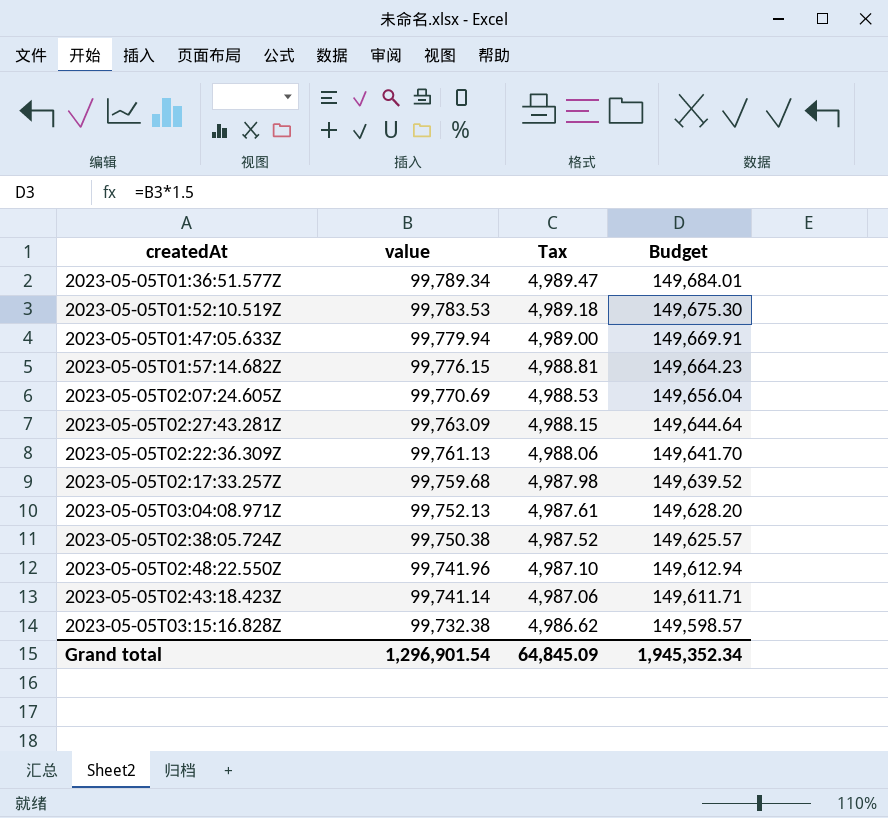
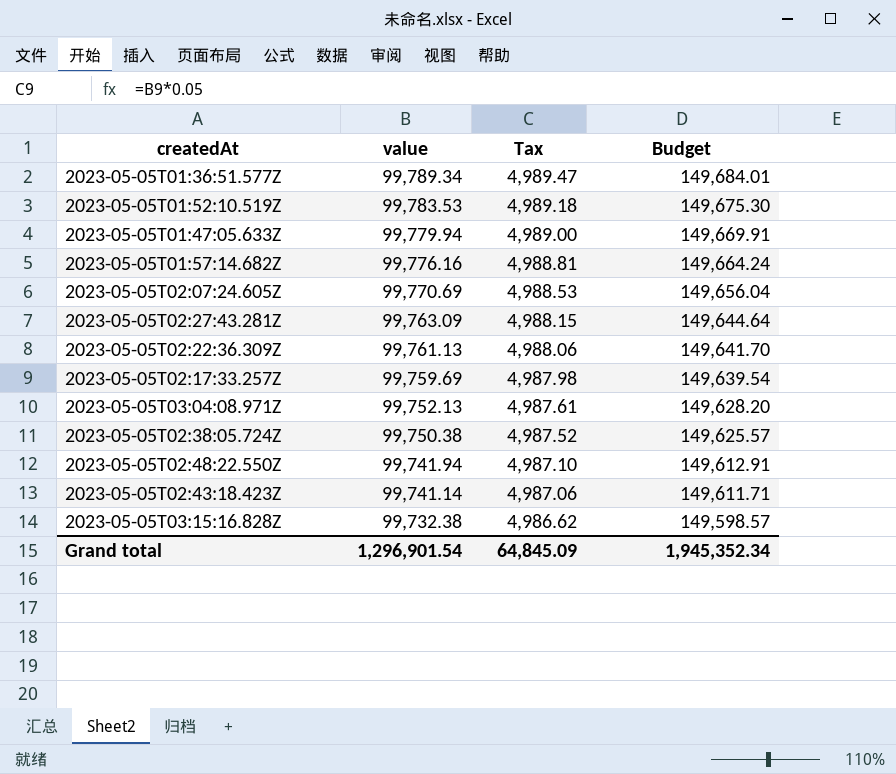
2023-05-05T01:57:14.682Z | value: 99,776.15 -> 99,776.16
2023-05-05T01:57:14.682Z | Budget: 149,664.23 -> 149,664.24
2023-05-05T02:17:33.257Z | value: 99,759.68 -> 99,759.69
2023-05-05T02:17:33.257Z | Budget: 149,639.52 -> 149,639.54
2023-05-05T02:48:22.550Z | value: 99,741.96 -> 99,741.94
2023-05-05T02:48:22.550Z | Budget: 149,612.94 -> 149,612.91

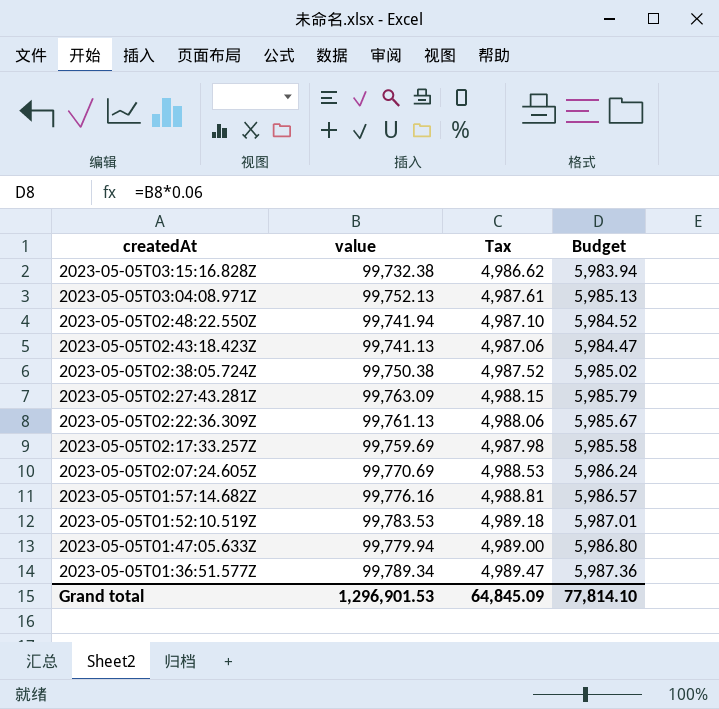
row order: value descending -> createdAt descending
column Budget | formula: [value] * 1.5 -> [value] * 0.06
2023-05-05T02:43:18.423Z | value: 99,741.14 -> 99,741.13
Grand total | value: 1,296,901.54 -> 1,296,901.53
Grand total | Budget: 1,945,352.34 -> 77,814.10

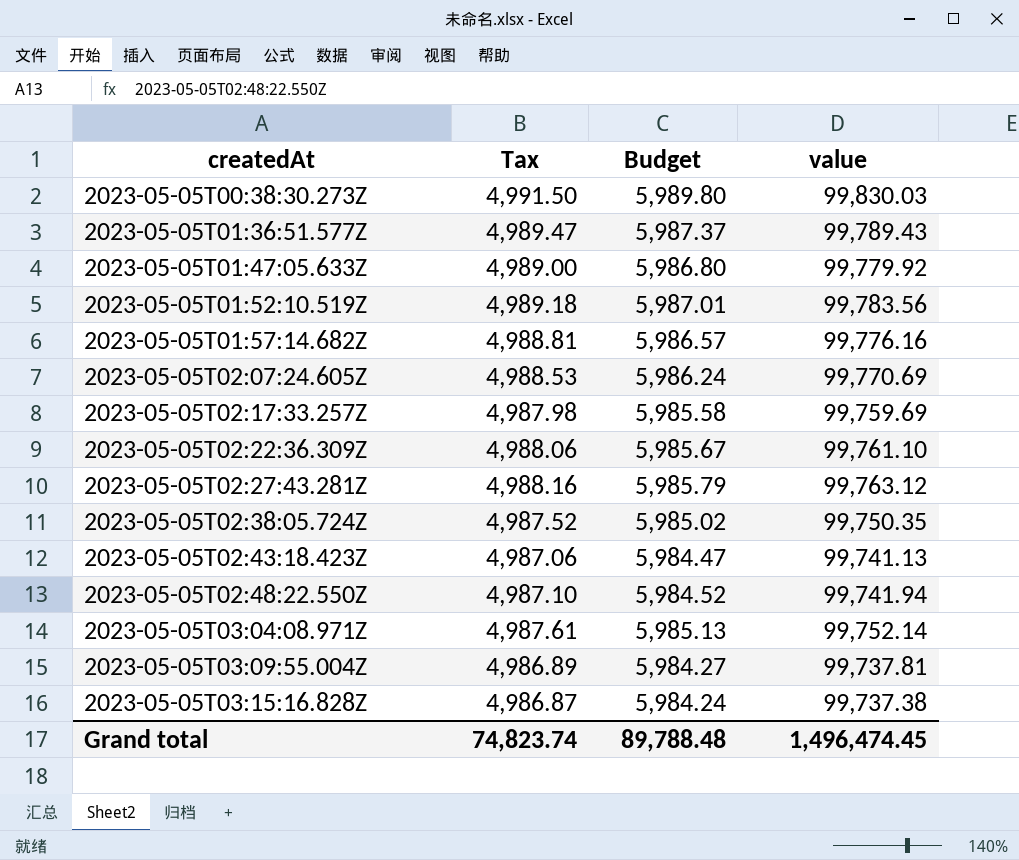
row order: createdAt descending -> createdAt ascending
column value | position: 2 -> 4
row 2023-05-05T00:38:30.273Z: none -> 4,991.50 | 5,989.80 | 99,830.03
2023-05-05T01:36:51.577Z | Budget: 5,987.36 -> 5,987.37
2023-05-05T01:36:51.577Z | value: 99,789.34 -> 99,789.43
2023-05-05T01:47:05.633Z | value: 99,779.94 -> 99,779.92
2023-05-05T01:52:10.519Z | value: 99,783.53 -> 99,783.56
2023-05-05T02:22:36.309Z | value: 99,761.13 -> 99,761.10
2023-05-05T02:27:43.281Z | Tax: 4,988.15 -> 4,988.16
2023-05-05T02:27:43.281Z | value: 99,763.09 -> 99,763.12
2023-05-05T02:38:05.724Z | value: 99,750.38 -> 99,750.35
2023-05-05T03:04:08.971Z | value: 99,752.13 -> 99,752.14
row 2023-05-05T03:09:55.004Z: none -> 4,986.89 | 5,984.27 | 99,737.81
2023-05-05T03:15:16.828Z | Tax: 4,986.62 -> 4,986.87
2023-05-05T03:15:16.828Z | Budget: 5,983.94 -> 5,984.24
2023-05-05T03:15:16.828Z | value: 99,732.38 -> 99,737.38
Grand total | Tax: 64,845.09 -> 74,823.74
Grand total | Budget: 77,814.10 -> 89,788.48
Grand total | value: 1,296,901.53 -> 1,496,474.45

